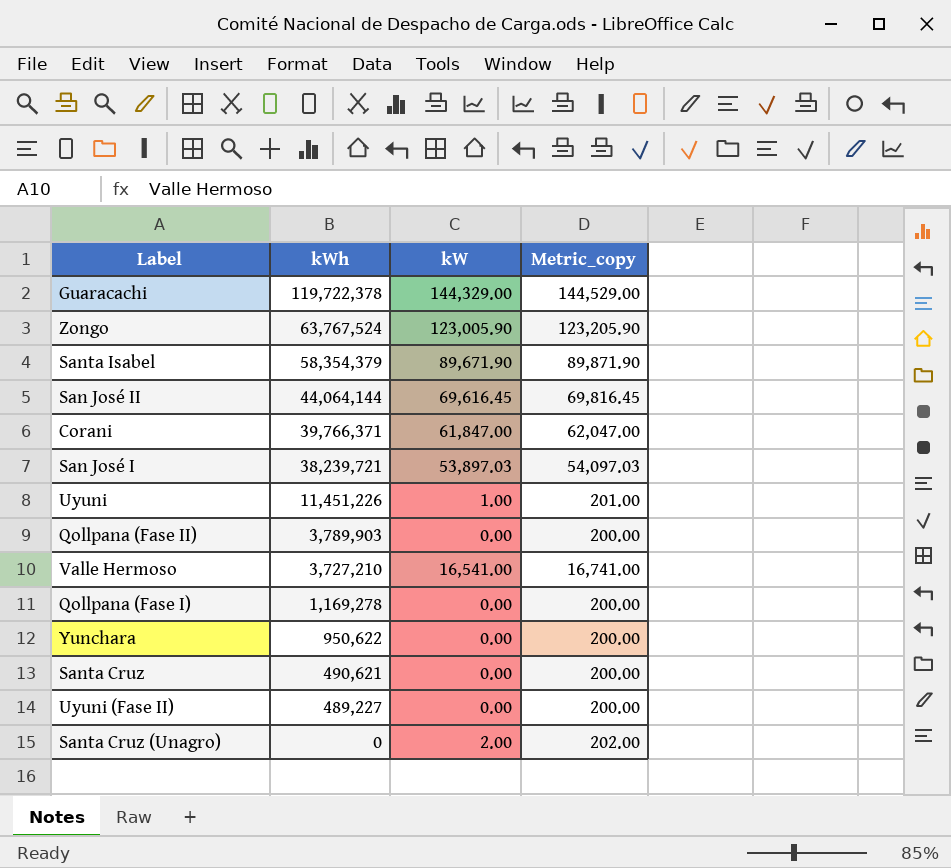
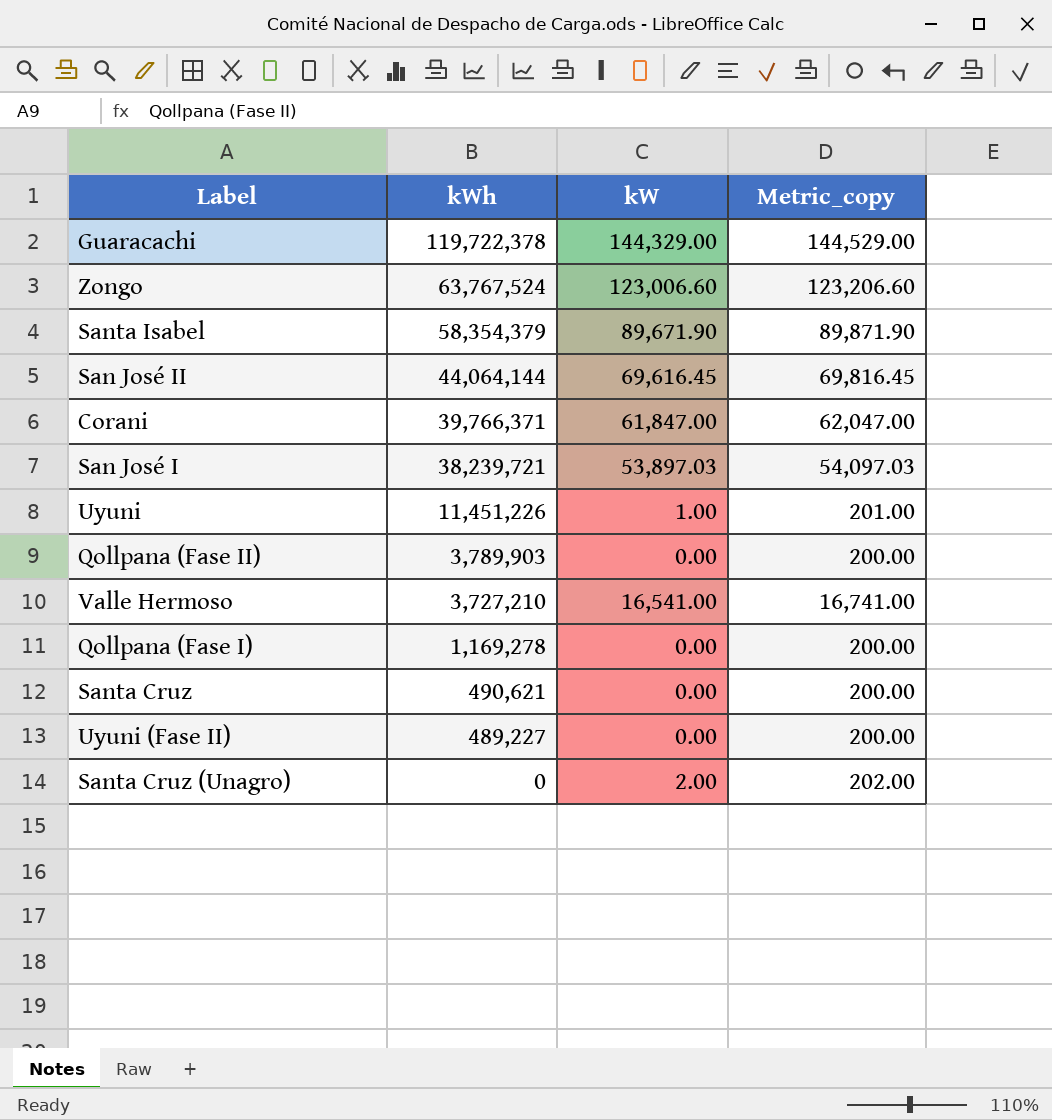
row Yunchara: 950,622 | 0.00 | 200.00 -> none
Zongo | kW: 123,005.90 -> 123,006.60
Zongo | Metric_copy: 123,205.90 -> 123,206.60

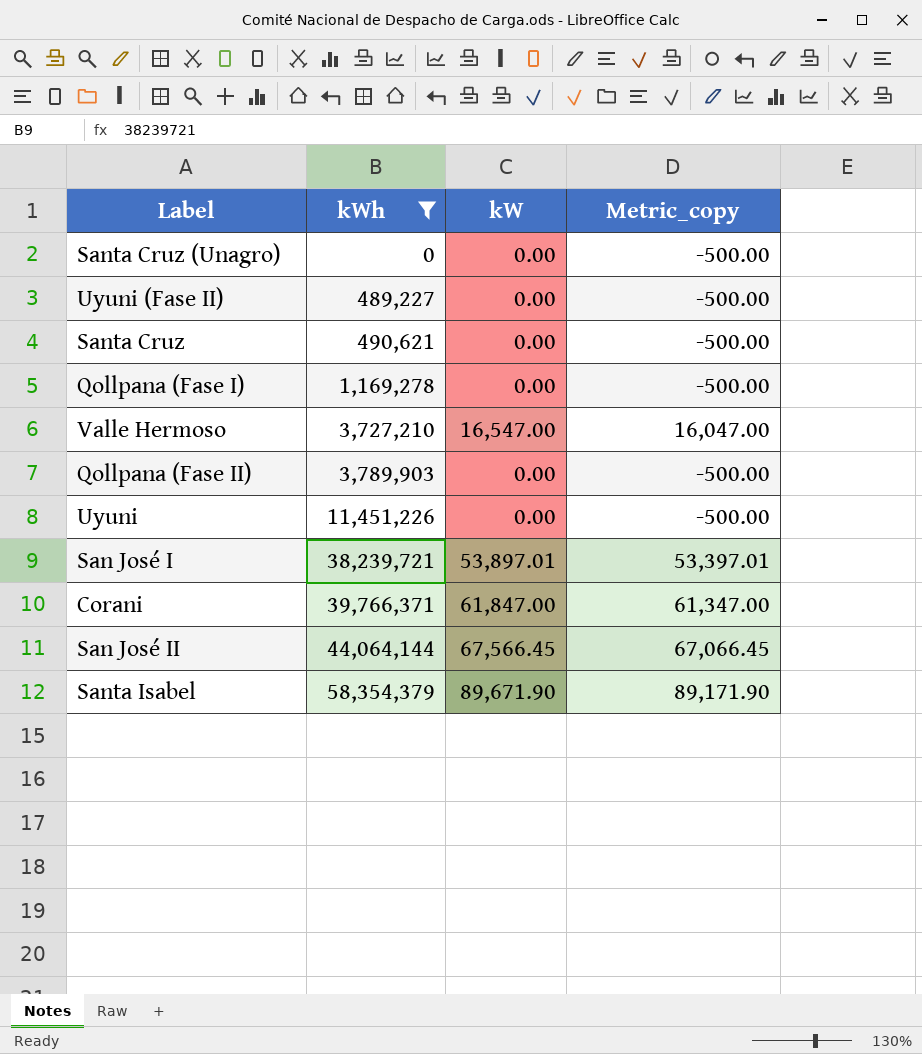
filter: none -> kWh <= 58,354,379
row order: kWh descending -> kWh ascending
column Metric_copy | formula: [kW] + 200 -> [kW] - 500
Santa Cruz (Unagro) | kW: 2.00 -> 0.00
Valle Hermoso | kW: 16,541.00 -> 16,547.00
Uyuni | kW: 1.00 -> 0.00
San José I | kW: 53,897.03 -> 53,897.01
San José II | kW: 69,616.45 -> 67,566.45

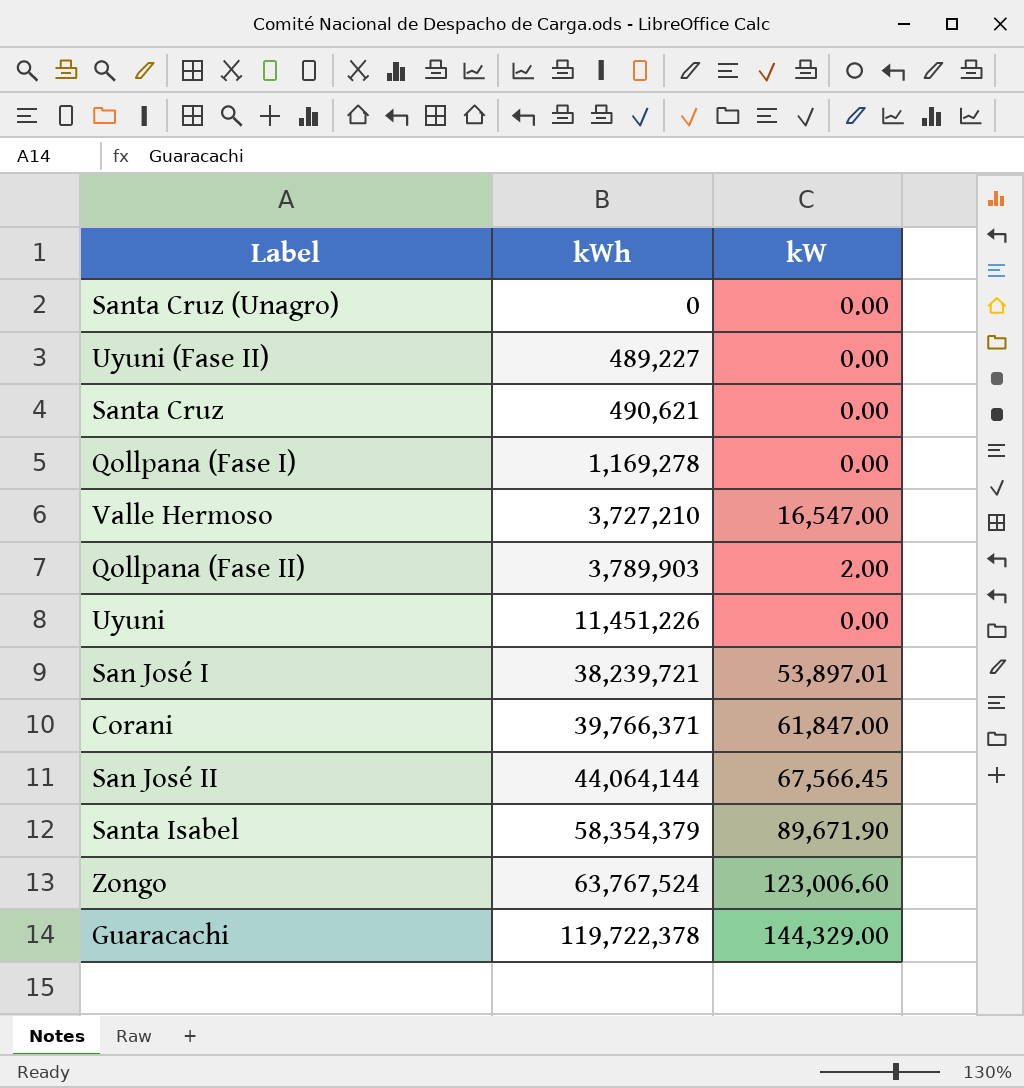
filter: kWh <= 58,354,379 -> none
column Metric_copy | formula: [kW] - 500 -> none
Qollpana (Fase II) | kW: 0.00 -> 2.00

